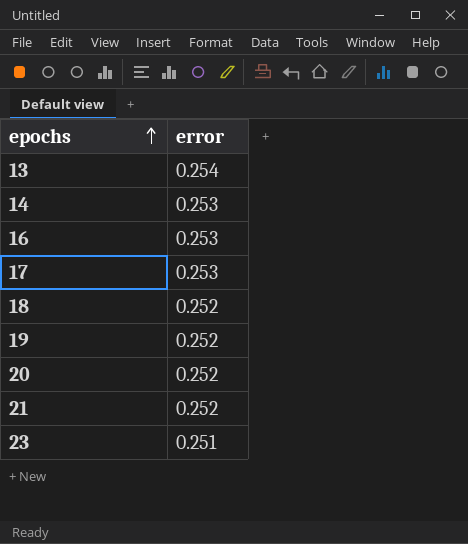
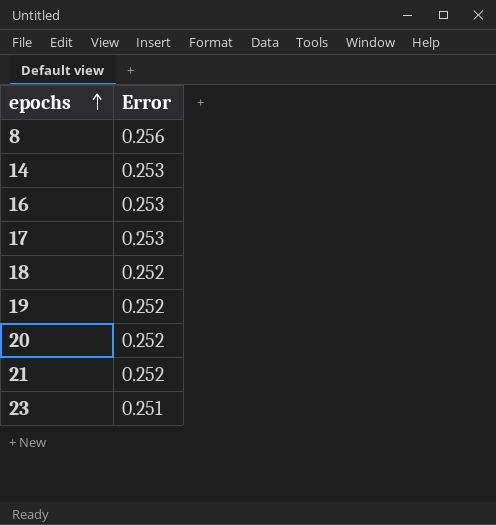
column name: error -> Error
row 13: 0.254 -> none
row 8: none -> 0.256

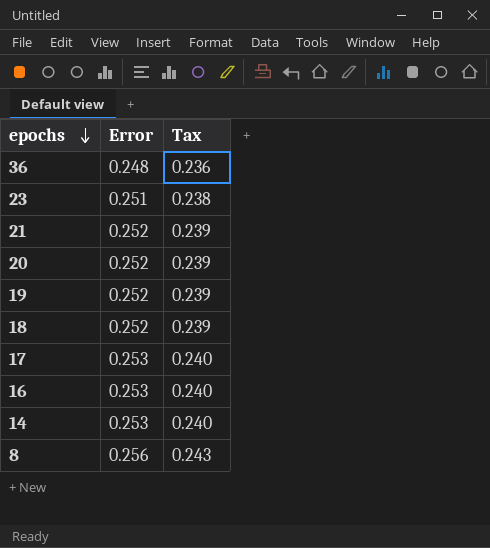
row order: epochs ascending -> epochs descending
column Tax | formula: none -> [Error] * 0.95
row 36: none -> 0.248 | 0.236

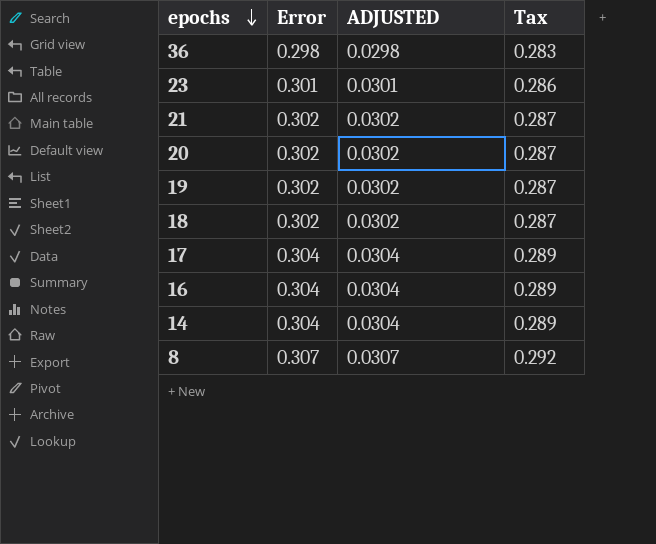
column ADJUSTED | formula: none -> [Error] * 0.1
36 | Error: 0.248 -> 0.298
36 | Tax: 0.236 -> 0.283
23 | Error: 0.251 -> 0.301
23 | Tax: 0.238 -> 0.286
21 | Error: 0.252 -> 0.302
21 | Tax: 0.239 -> 0.287
20 | Error: 0.252 -> 0.302
20 | Tax: 0.239 -> 0.287
19 | Error: 0.252 -> 0.302
19 | Tax: 0.239 -> 0.287
18 | Error: 0.252 -> 0.302
18 | Tax: 0.239 -> 0.287
17 | Error: 0.253 -> 0.304
17 | Tax: 0.240 -> 0.289
16 | Error: 0.253 -> 0.304
16 | Tax: 0.240 -> 0.289
14 | Error: 0.253 -> 0.304
14 | Tax: 0.240 -> 0.289
8 | Error: 0.256 -> 0.307
8 | Tax: 0.243 -> 0.292

